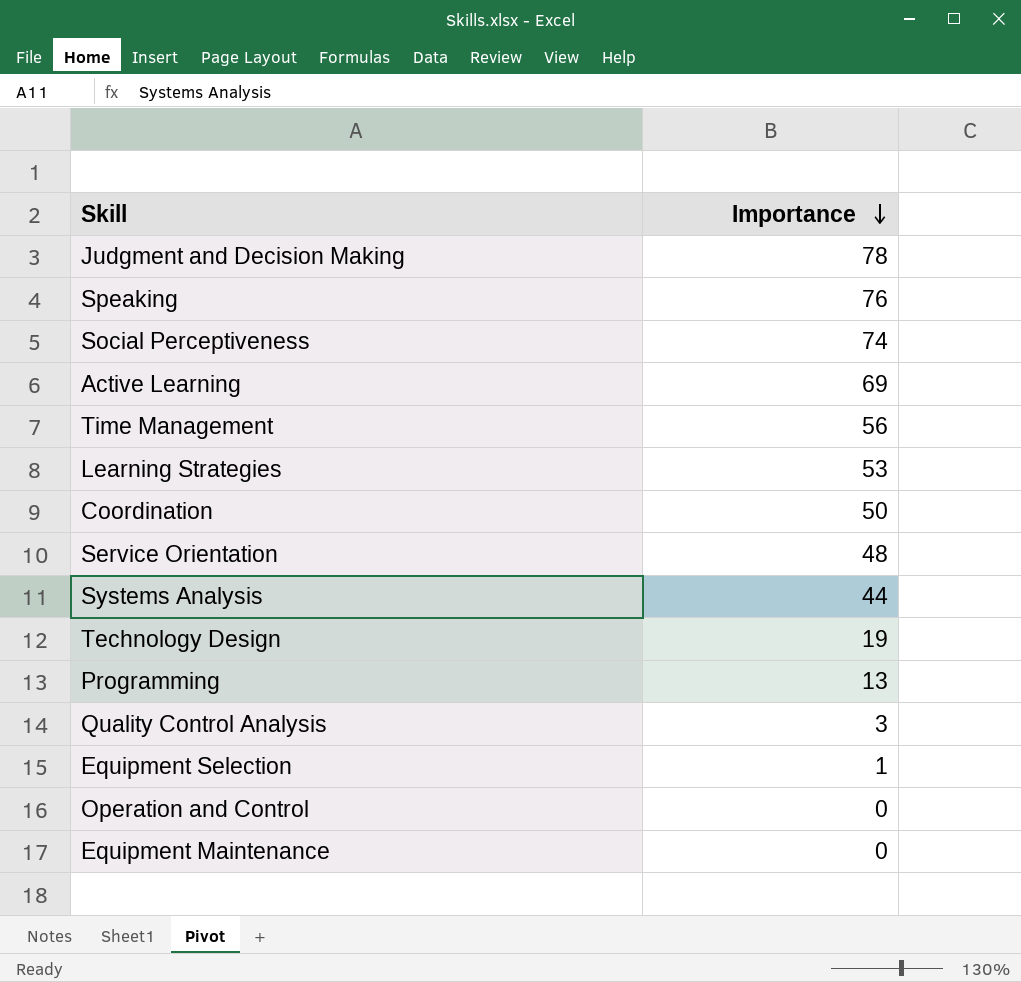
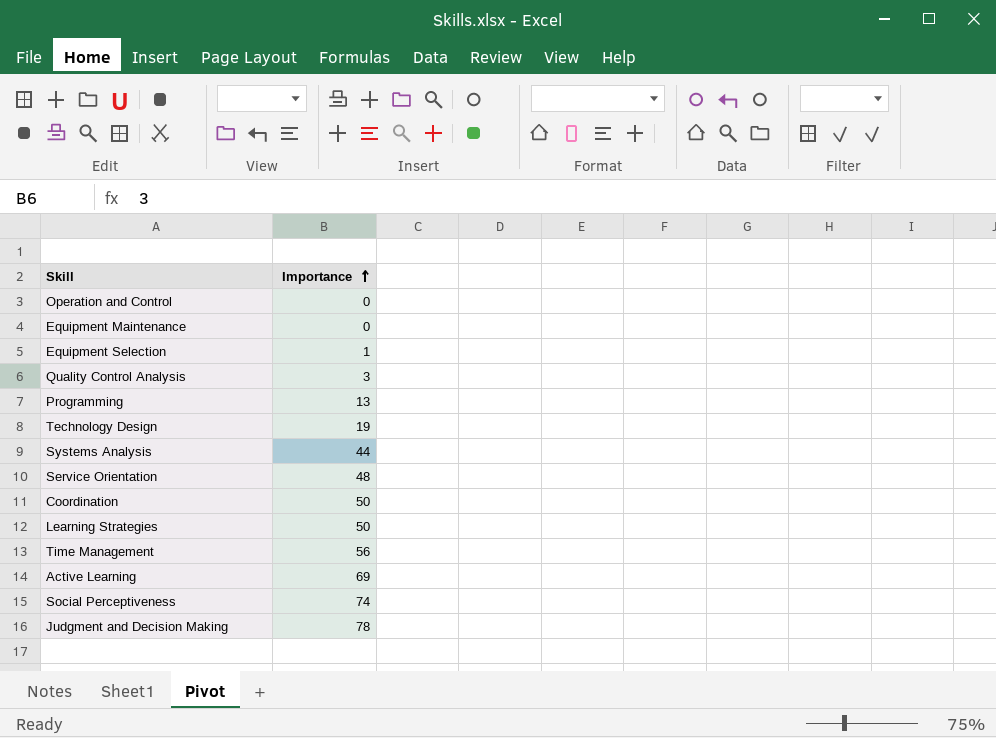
row order: Importance descending -> Importance ascending
row Speaking: 76 -> none
Learning Strategies | Importance: 53 -> 50

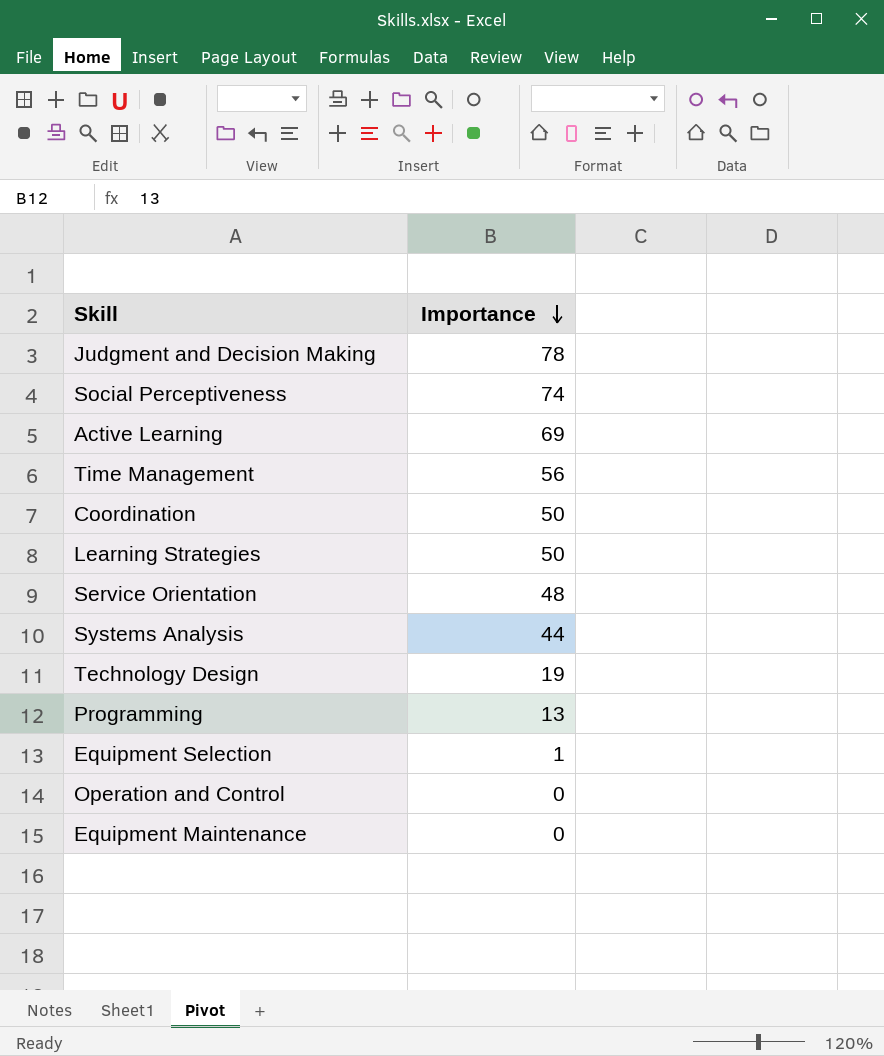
row order: Importance ascending -> Importance descending
row Quality Control Analysis: 3 -> none

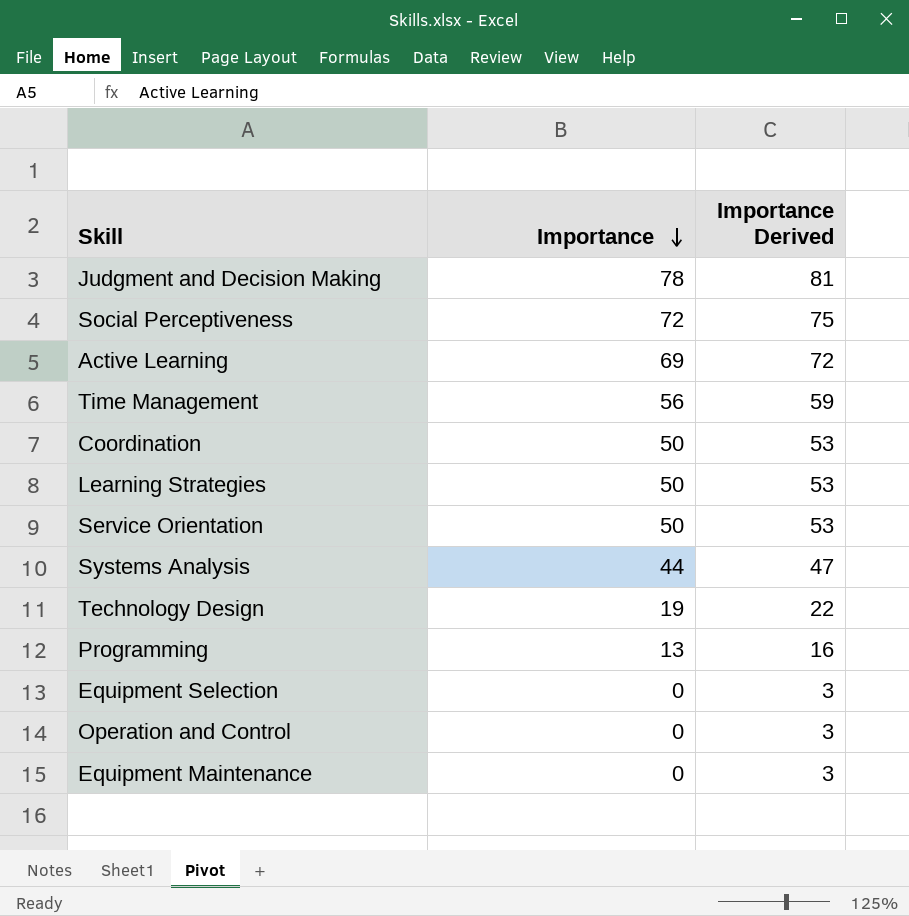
column Importance Derived | formula: none -> [Importance] + 3
Social Perceptiveness | Importance: 74 -> 72
Service Orientation | Importance: 48 -> 50
Equipment Selection | Importance: 1 -> 0

